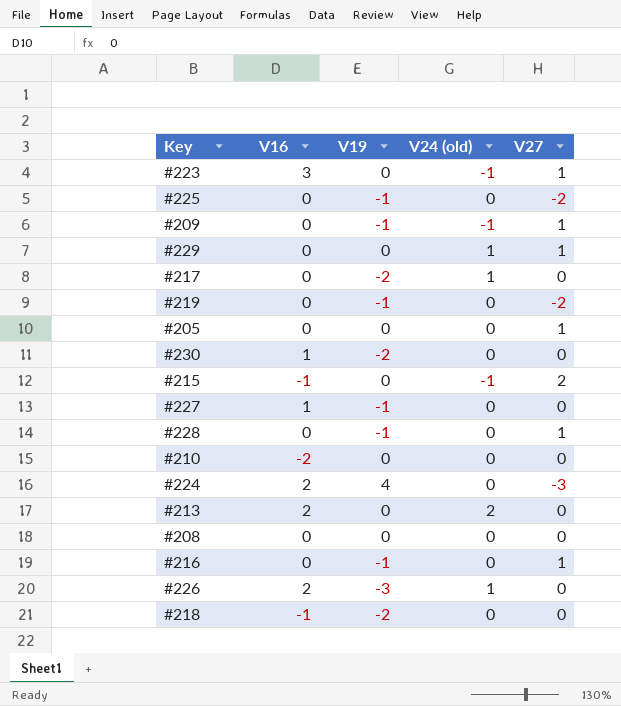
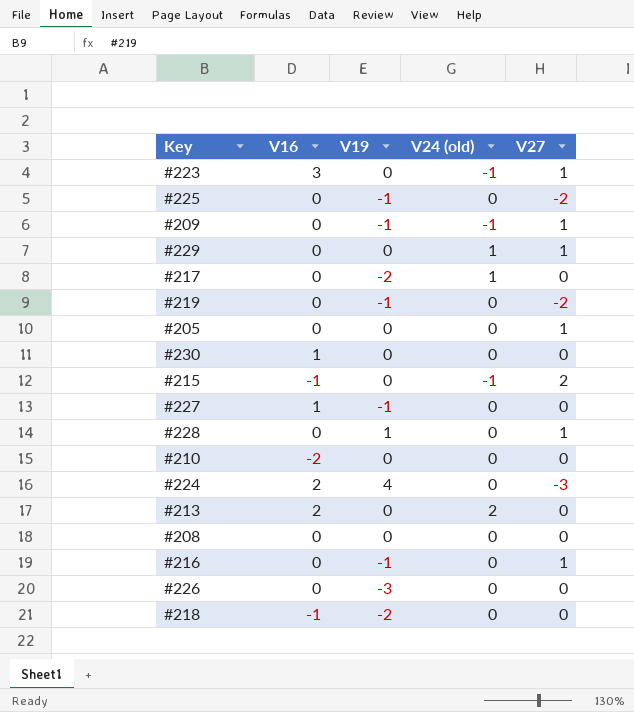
#230 | V19: -2 -> 0
#228 | V19: -1 -> 1
#226 | V16: 2 -> 0
#226 | V24 (old): 1 -> 0

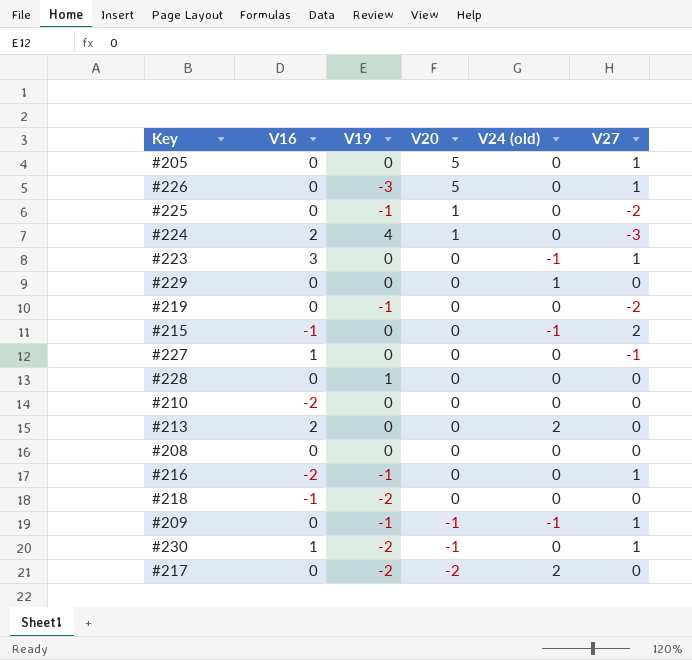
row order: none -> V20 descending
column V20 | position: none -> 4
#226 | V27: 0 -> 1
#229 | V27: 1 -> 0
#227 | V19: -1 -> 0
#227 | V27: 0 -> -1
#228 | V27: 1 -> 0
#216 | V16: 0 -> -2
#230 | V19: 0 -> -2
#230 | V27: 0 -> 1
#217 | V24 (old): 1 -> 2

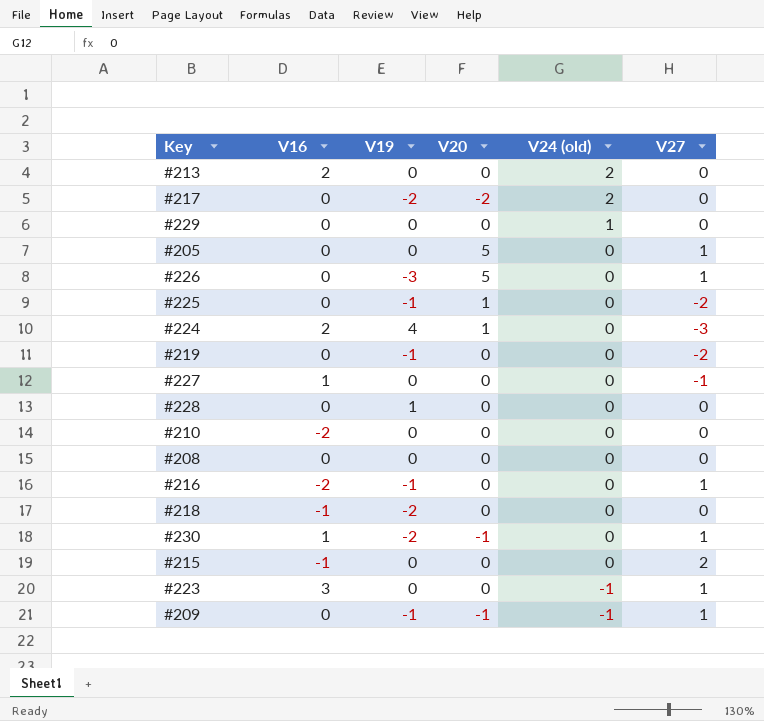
row order: V20 descending -> V24 (old) descending
#215 | V24 (old): -1 -> 0

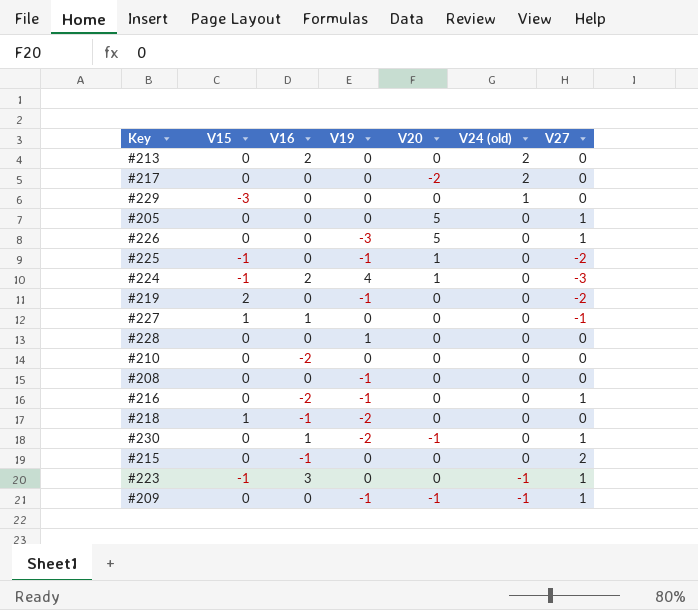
column V15 | position: none -> 2
#217 | V19: -2 -> 0
#208 | V19: 0 -> -1

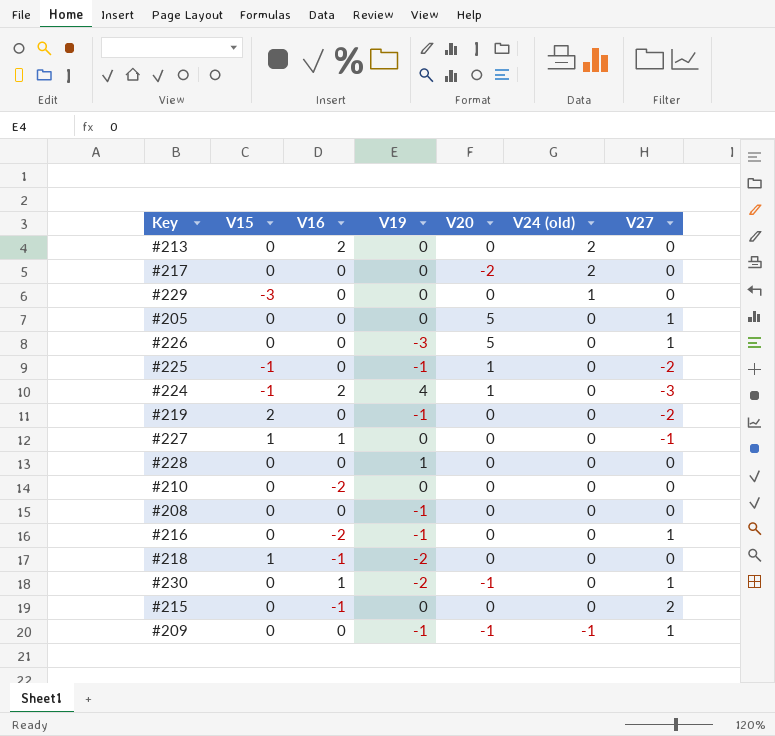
row #223: -1 | 3 | 0 | 0 | -1 | 1 -> none

